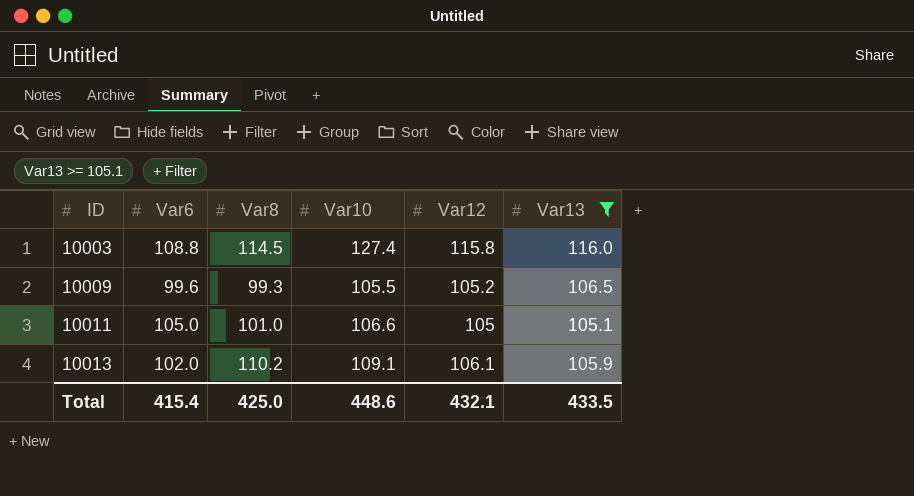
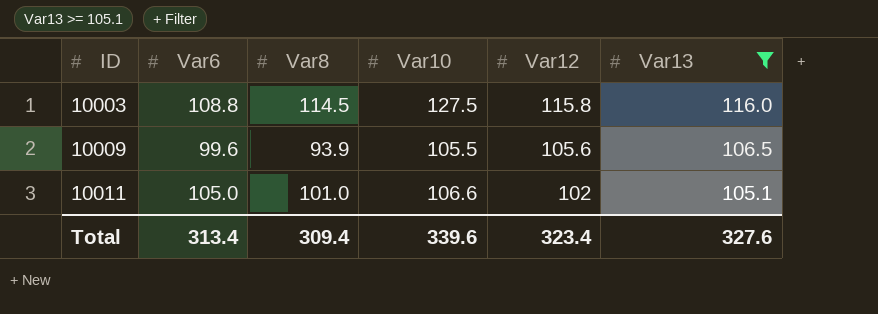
row 10013: 102.0 | 110.2 | 109.1 | 106.1 | 105.9 -> none
10003 | Var10: 127.4 -> 127.5
10009 | Var8: 99.3 -> 93.9
10009 | Var12: 105.2 -> 105.6
10011 | Var12: 105 -> 102
Total | Var6: 415.4 -> 313.4
Total | Var8: 425.0 -> 309.4
Total | Var10: 448.6 -> 339.6
Total | Var12: 432.1 -> 323.4
Total | Var13: 433.5 -> 327.6

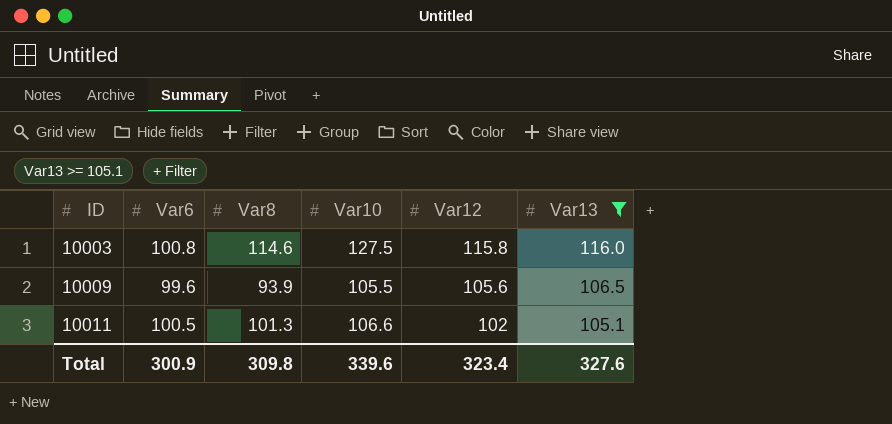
10003 | Var6: 108.8 -> 100.8
10003 | Var8: 114.5 -> 114.6
10011 | Var6: 105.0 -> 100.5
10011 | Var8: 101.0 -> 101.3
Total | Var6: 313.4 -> 300.9
Total | Var8: 309.4 -> 309.8

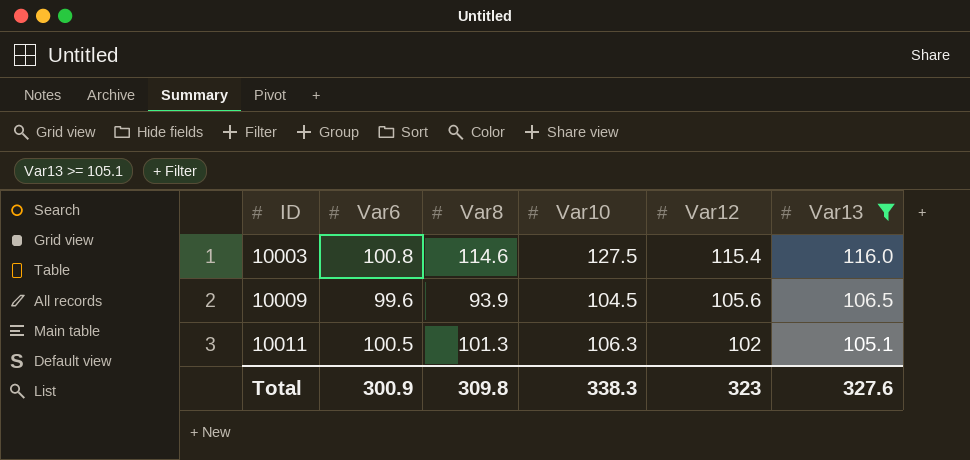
10003 | Var12: 115.8 -> 115.4
10009 | Var10: 105.5 -> 104.5
10011 | Var10: 106.6 -> 106.3
Total | Var10: 339.6 -> 338.3
Total | Var12: 323.4 -> 323

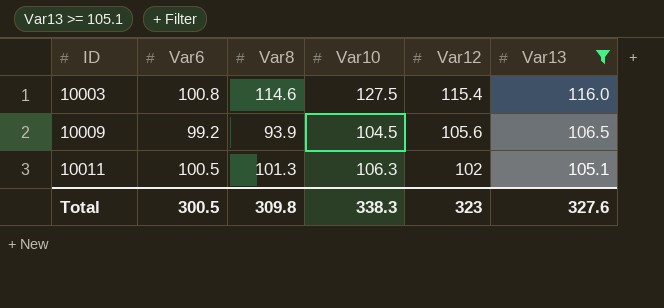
10009 | Var6: 99.6 -> 99.2
Total | Var6: 300.9 -> 300.5

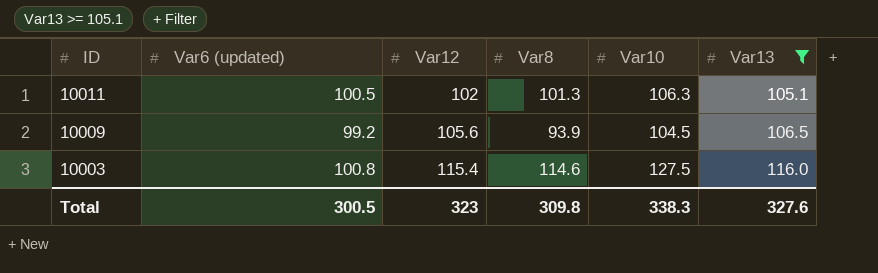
row order: ID ascending -> ID descending
column name: Var6 -> Var6 (updated)
column Var12 | position: 5 -> 3

